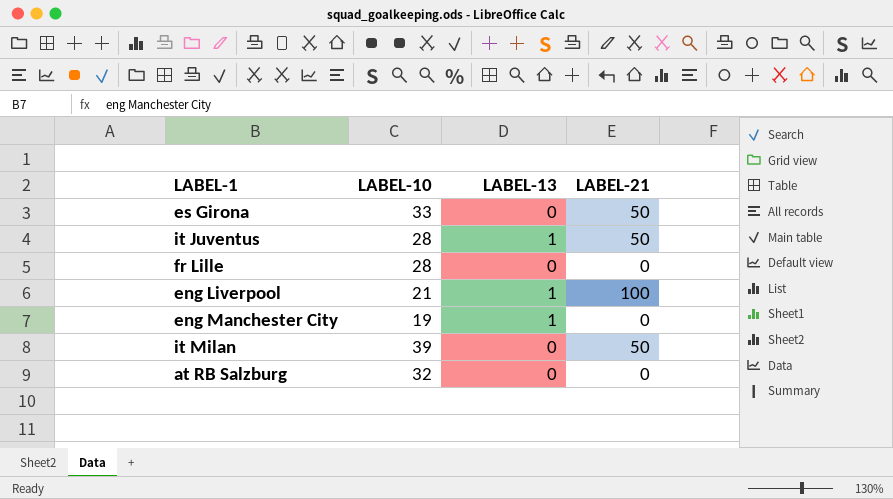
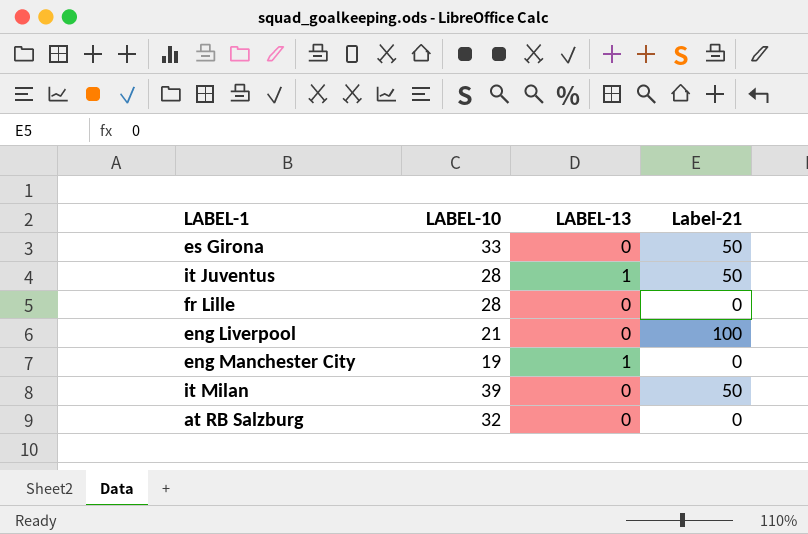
column name: LABEL-21 -> Label-21
eng Liverpool | LABEL-13: 1 -> 0

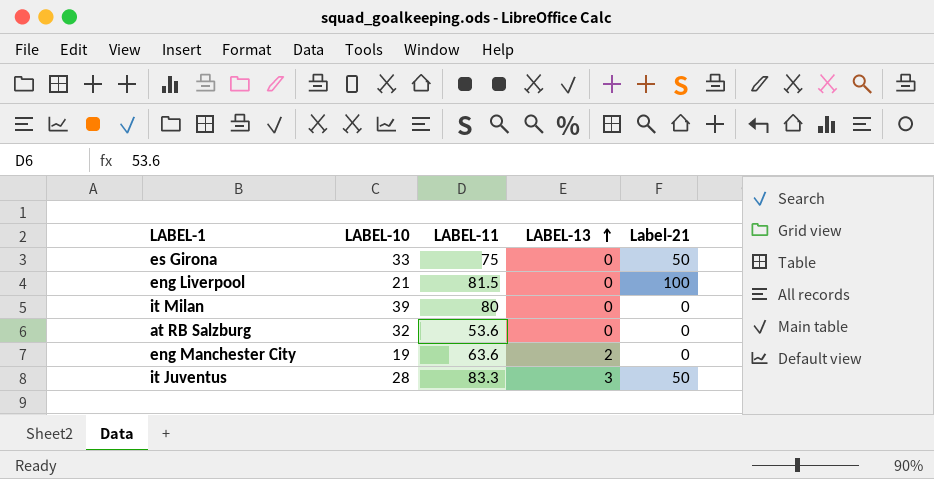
row order: none -> LABEL-13 ascending
column LABEL-11 | position: none -> 3
row fr Lille: 28 | 0 | 0 -> none
it Milan | Label-21: 50 -> 0
eng Manchester City | LABEL-13: 1 -> 2
it Juventus | LABEL-13: 1 -> 3

